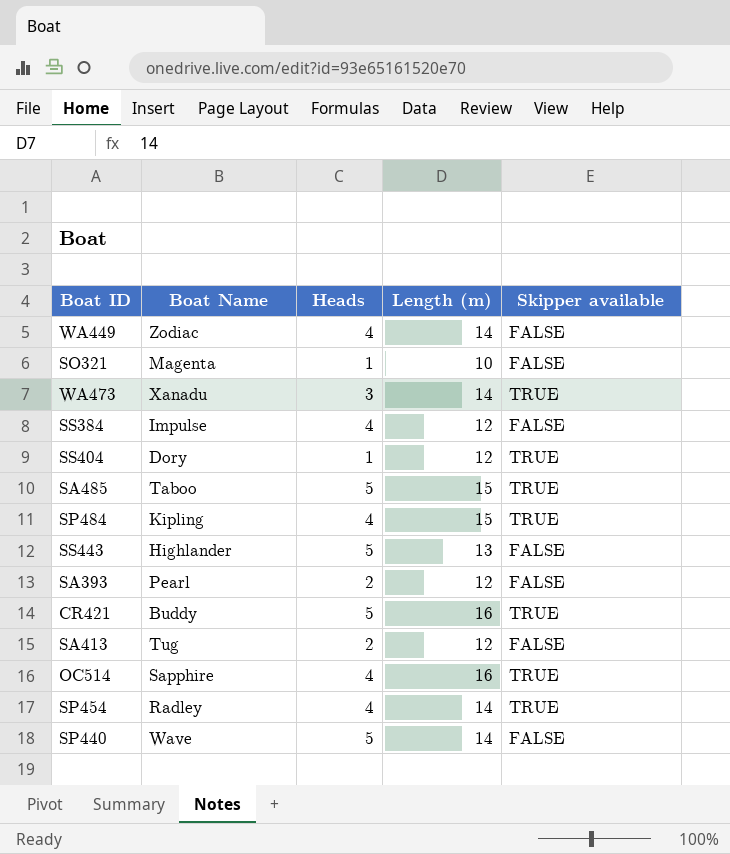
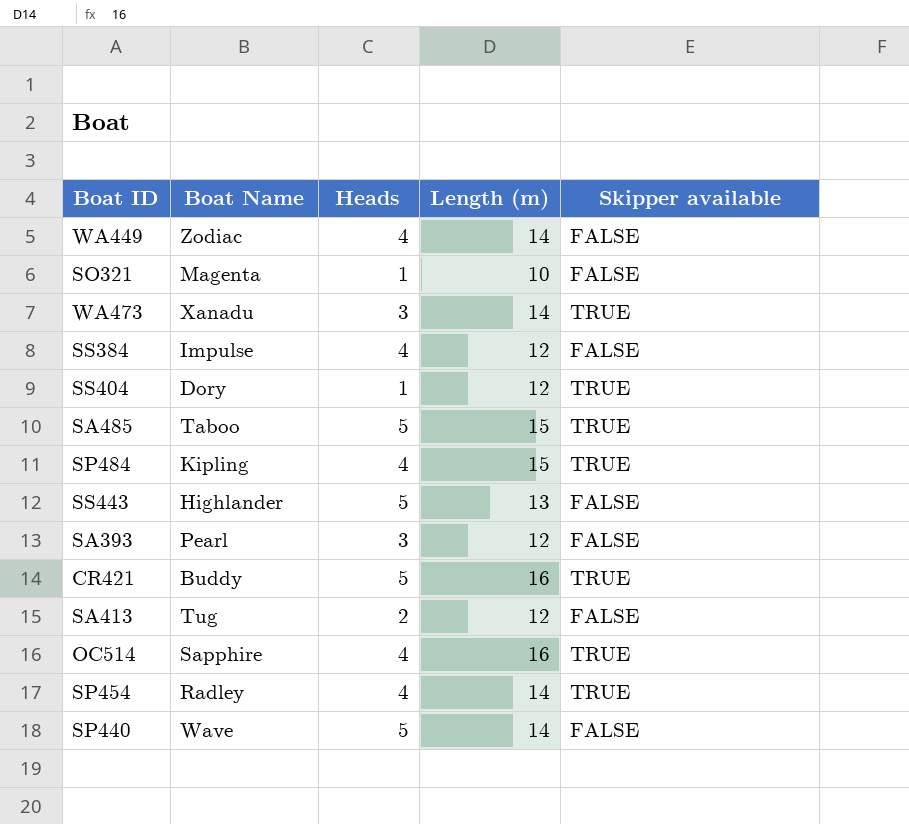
SA393 | Heads: 2 -> 3

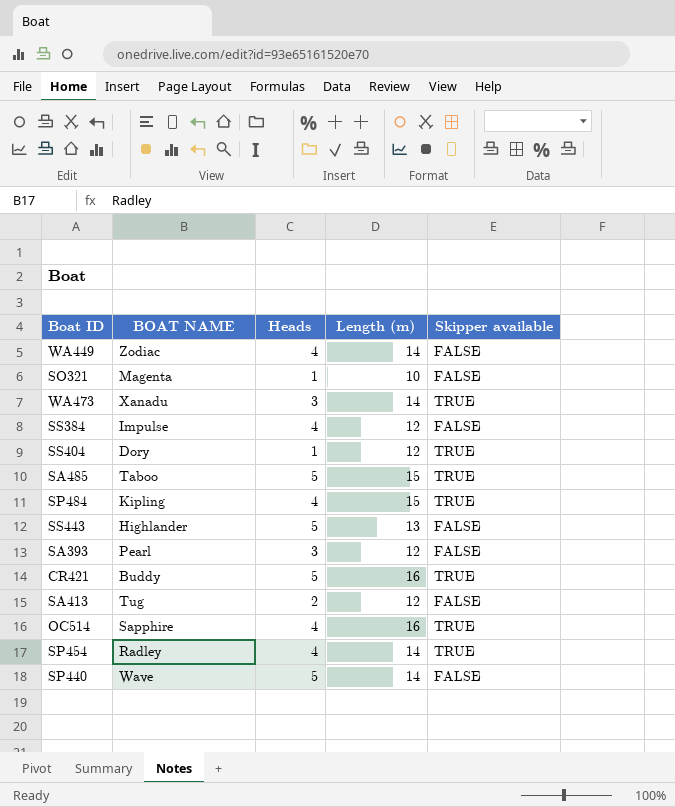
column name: Boat Name -> BOAT NAME

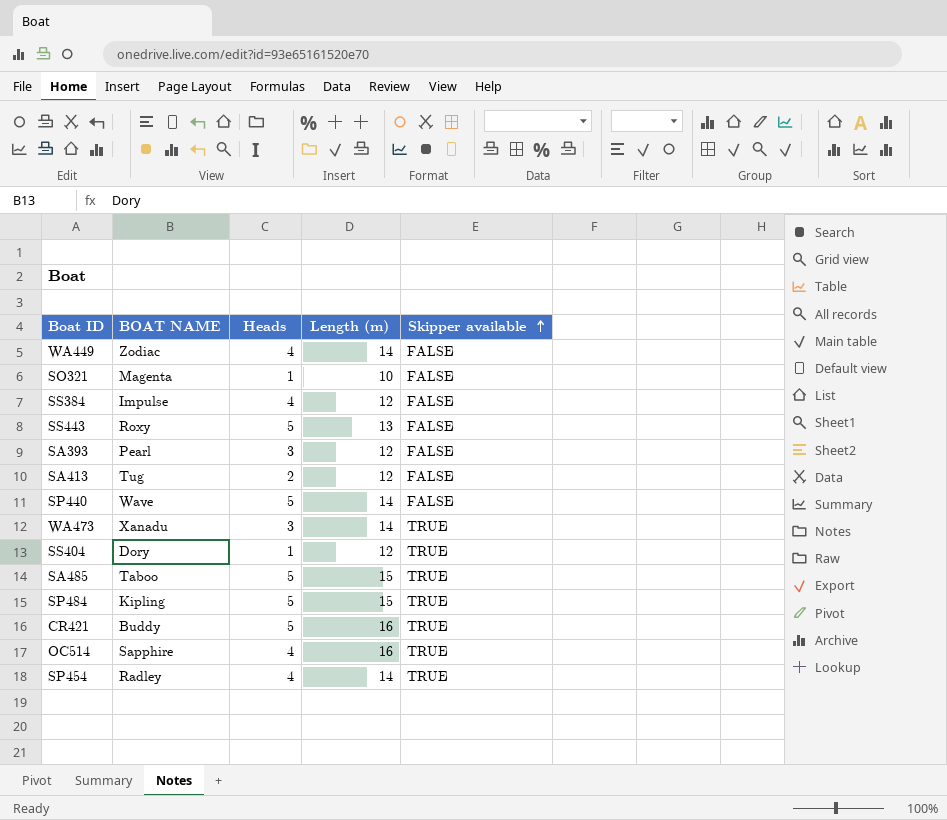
row order: none -> Skipper available ascending
SS443 | BOAT NAME: Highlander -> Roxy
SP484 | Heads: 4 -> 5

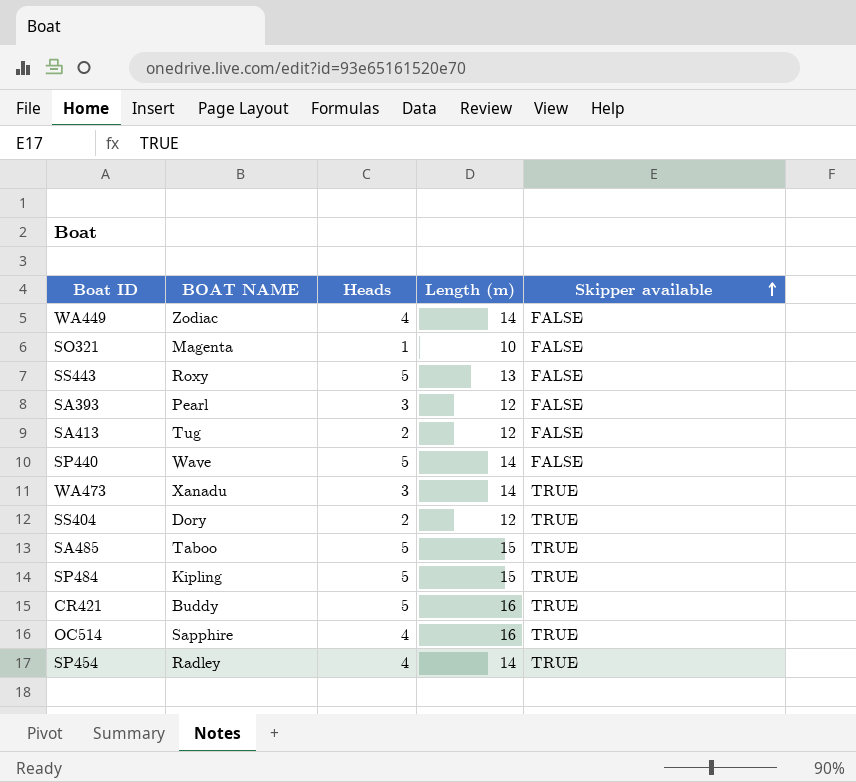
row SS384: Impulse | 4 | 12 | FALSE -> none
SS404 | Heads: 1 -> 2

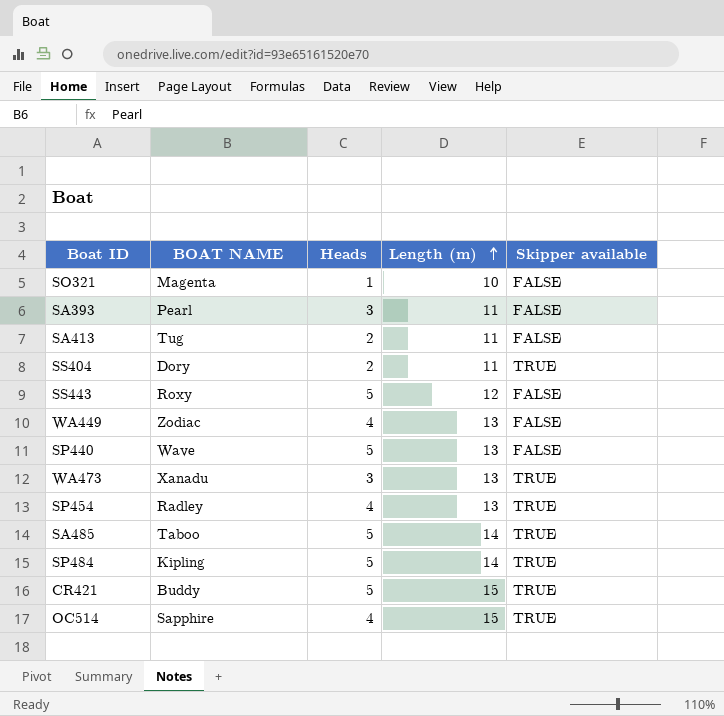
row order: Skipper available ascending -> Length (m) ascending
SA393 | Length (m): 12 -> 11
SA413 | Length (m): 12 -> 11
SS404 | Length (m): 12 -> 11
SS443 | Length (m): 13 -> 12
WA449 | Length (m): 14 -> 13
SP440 | Length (m): 14 -> 13
WA473 | Length (m): 14 -> 13
SP454 | Length (m): 14 -> 13
SA485 | Length (m): 15 -> 14
SP484 | Length (m): 15 -> 14
CR421 | Length (m): 16 -> 15
OC514 | Length (m): 16 -> 15

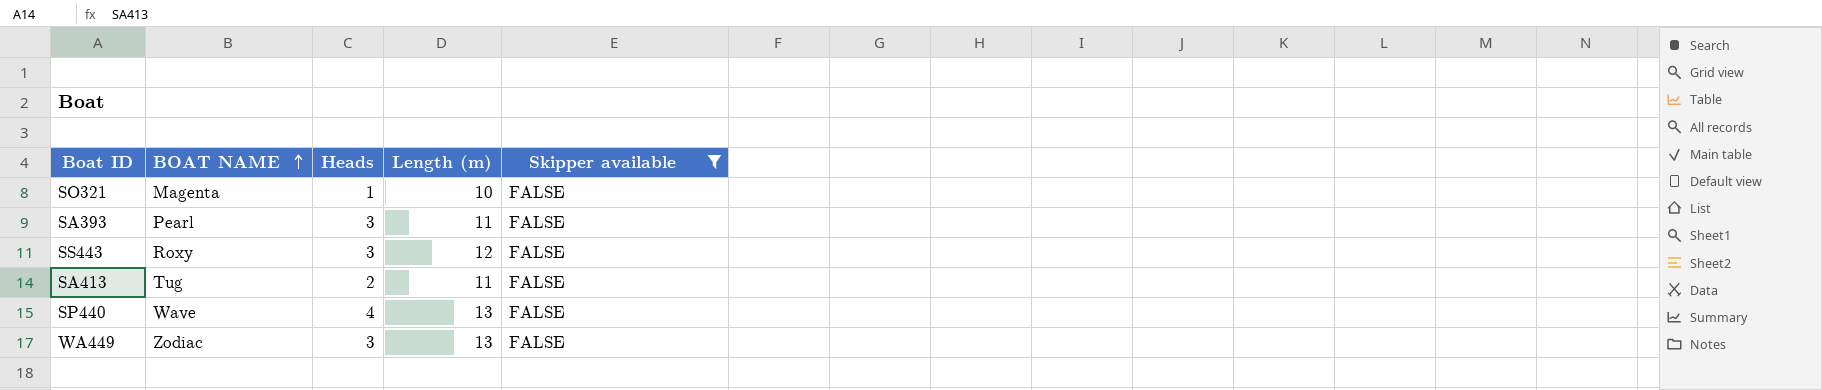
filter: none -> Skipper available = FALSE
row order: Length (m) ascending -> BOAT NAME ascending
SS443 | Heads: 5 -> 3
SP440 | Heads: 5 -> 4
WA449 | Heads: 4 -> 3

